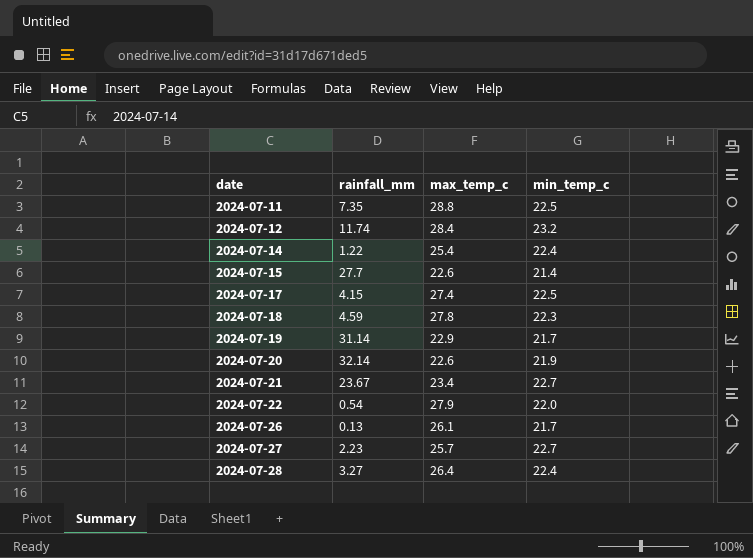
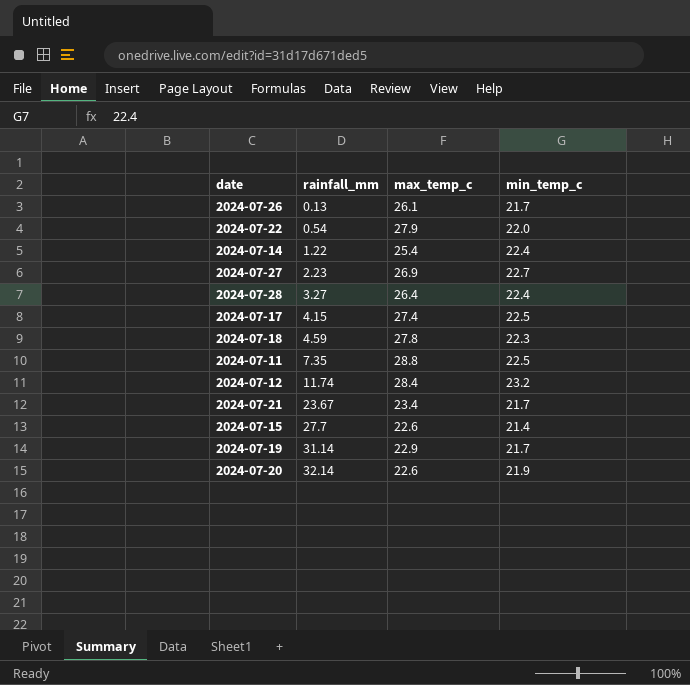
row order: date ascending -> rainfall_mm ascending
2024-07-27 | max_temp_c: 25.7 -> 26.9
2024-07-21 | min_temp_c: 22.7 -> 21.7

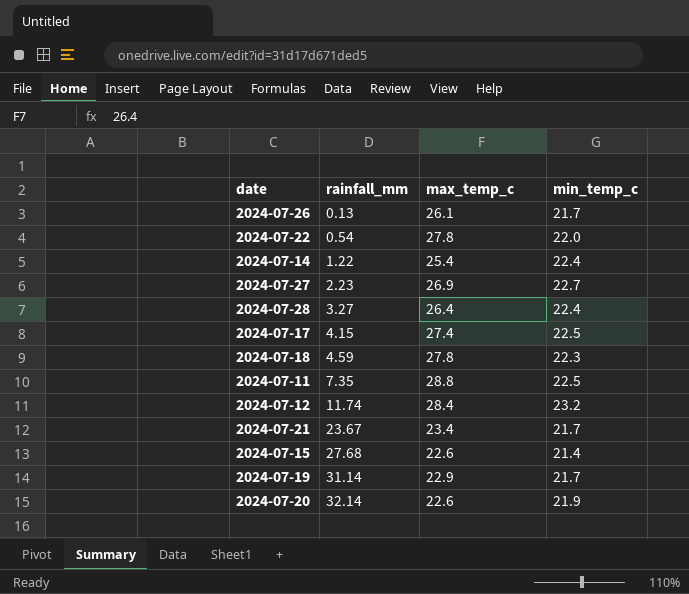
2024-07-22 | max_temp_c: 27.9 -> 27.8
2024-07-15 | rainfall_mm: 27.7 -> 27.68

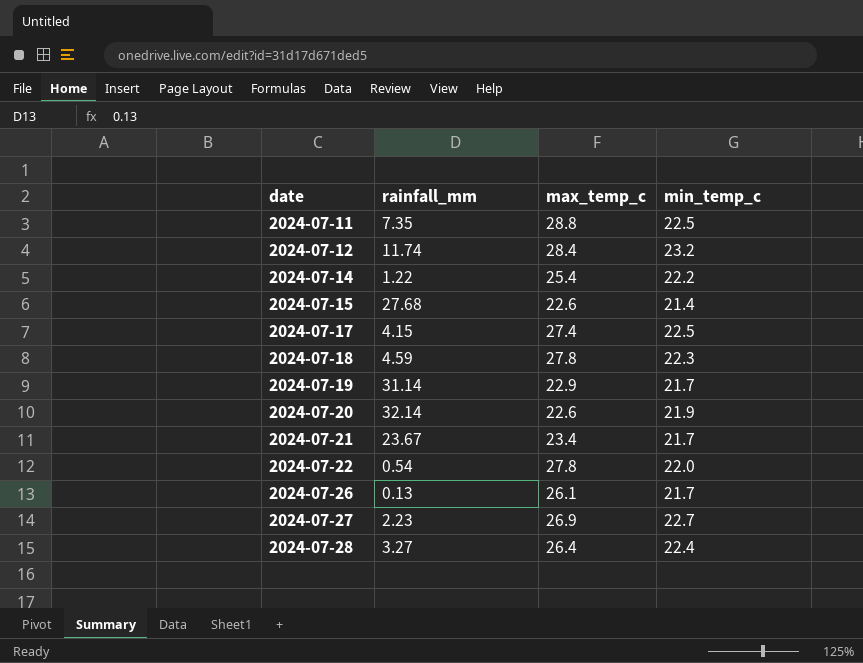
row order: rainfall_mm ascending -> date ascending
2024-07-14 | min_temp_c: 22.4 -> 22.2

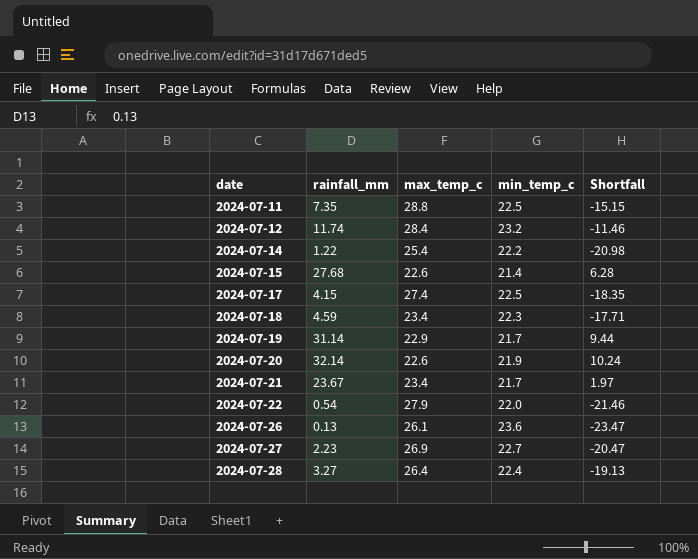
column Shortfall | formula: none -> [rainfall_mm] - [min_temp_c]
2024-07-18 | max_temp_c: 27.8 -> 23.4
2024-07-22 | max_temp_c: 27.8 -> 27.9
2024-07-26 | min_temp_c: 21.7 -> 23.6

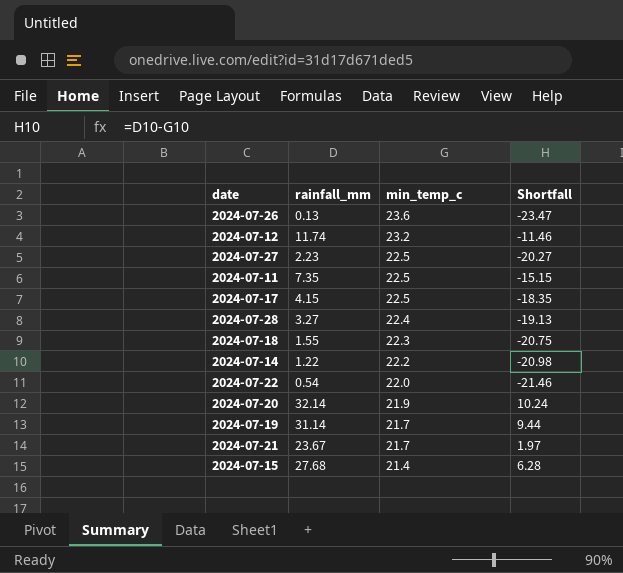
row order: date ascending -> min_temp_c descending
column max_temp_c | position: 3 -> none
2024-07-27 | min_temp_c: 22.7 -> 22.5
2024-07-27 | Shortfall: -20.47 -> -20.27
2024-07-18 | rainfall_mm: 4.59 -> 1.55
2024-07-18 | Shortfall: -17.71 -> -20.75

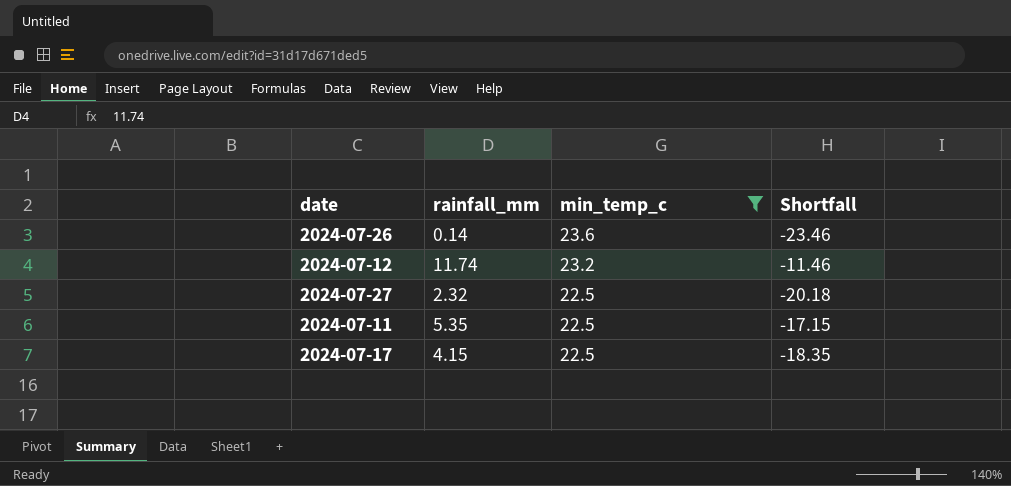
filter: none -> min_temp_c >= 22.5
2024-07-26 | rainfall_mm: 0.13 -> 0.14
2024-07-26 | Shortfall: -23.47 -> -23.46
2024-07-27 | rainfall_mm: 2.23 -> 2.32
2024-07-27 | Shortfall: -20.27 -> -20.18
2024-07-11 | rainfall_mm: 7.35 -> 5.35
2024-07-11 | Shortfall: -15.15 -> -17.15

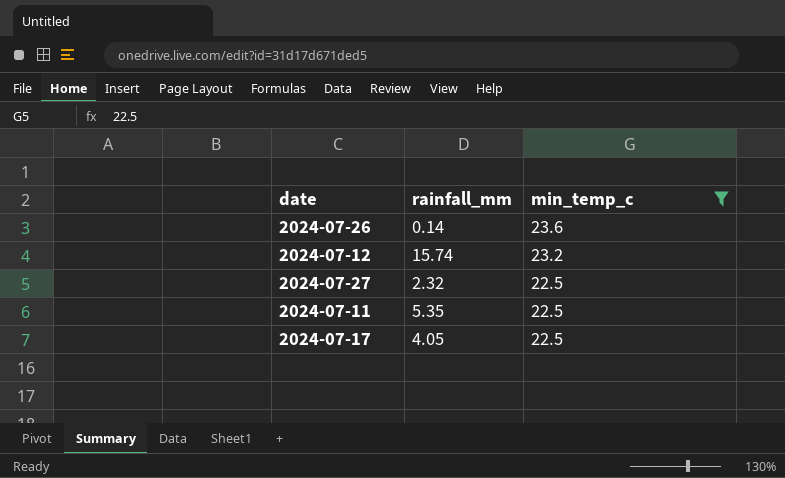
column Shortfall | formula: [rainfall_mm] - [min_temp_c] -> none
2024-07-12 | rainfall_mm: 11.74 -> 15.74
2024-07-17 | rainfall_mm: 4.15 -> 4.05

